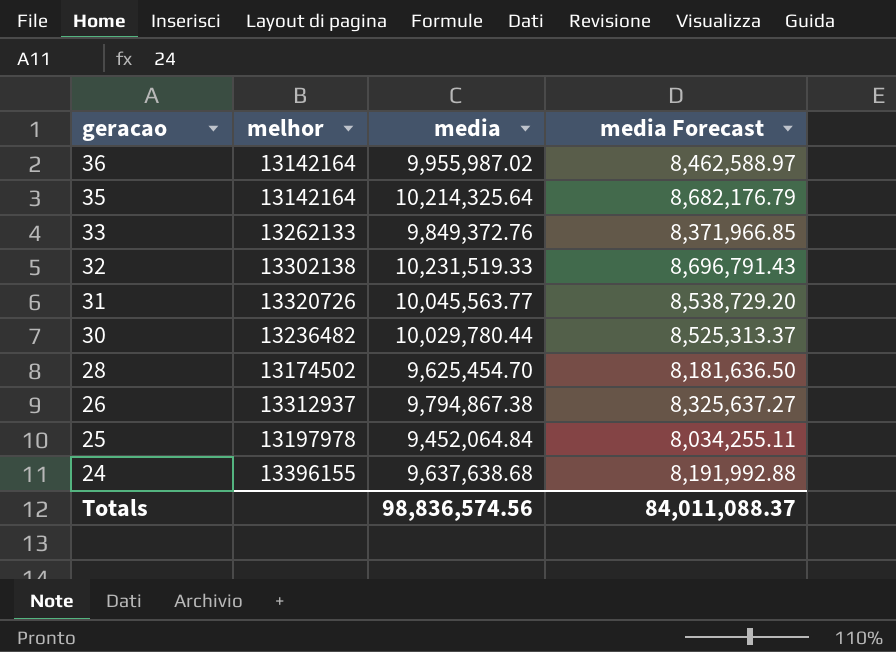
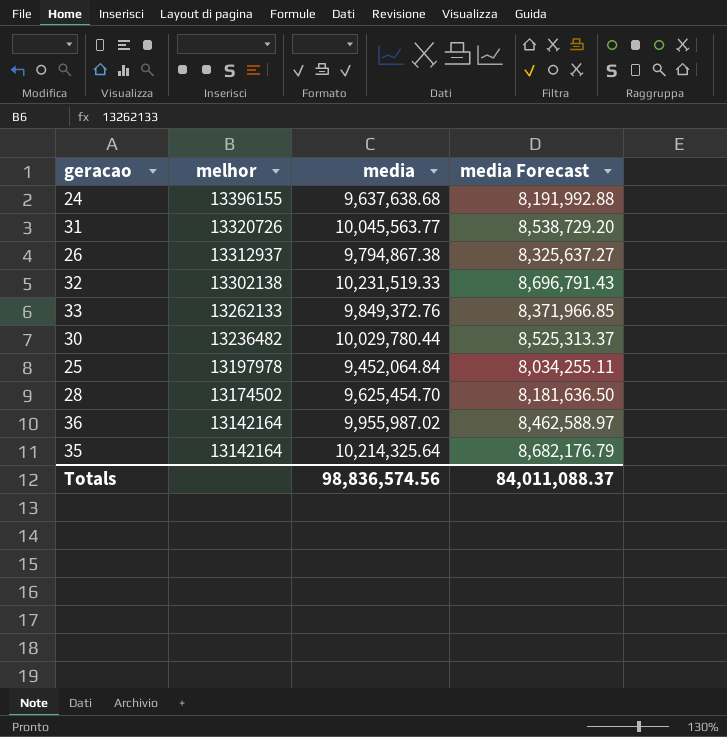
row order: geracao descending -> melhor descending

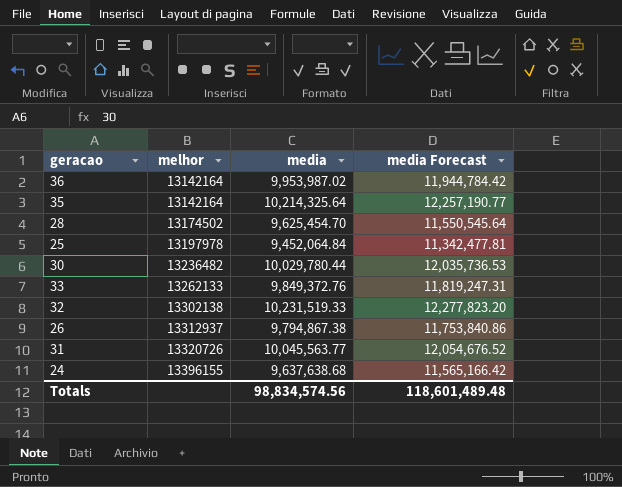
row order: melhor descending -> melhor ascending
column media Forecast | formula: [media] * 0.85 -> [media] * 1.2
36 | media: 9,955,987.02 -> 9,953,987.02
Totals | media: 98,836,574.56 -> 98,834,574.56
Totals | media Forecast: 84,011,088.37 -> 118,601,489.48

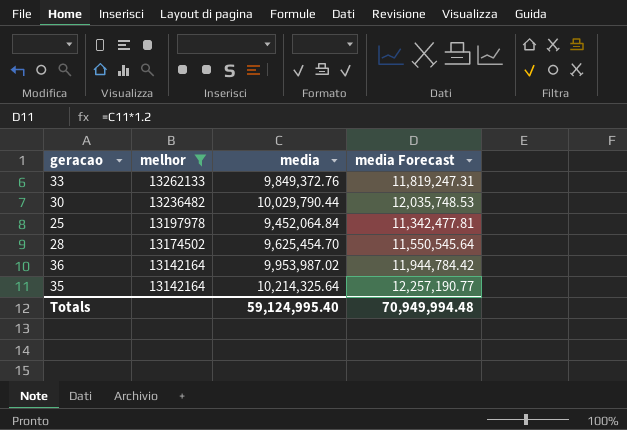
filter: none -> melhor <= 13262133
row order: melhor ascending -> melhor descending
30 | media: 10,029,780.44 -> 10,029,790.44
30 | media Forecast: 12,035,736.53 -> 12,035,748.53
Totals | media: 98,834,574.56 -> 59,124,995.40
Totals | media Forecast: 118,601,489.48 -> 70,949,994.48

